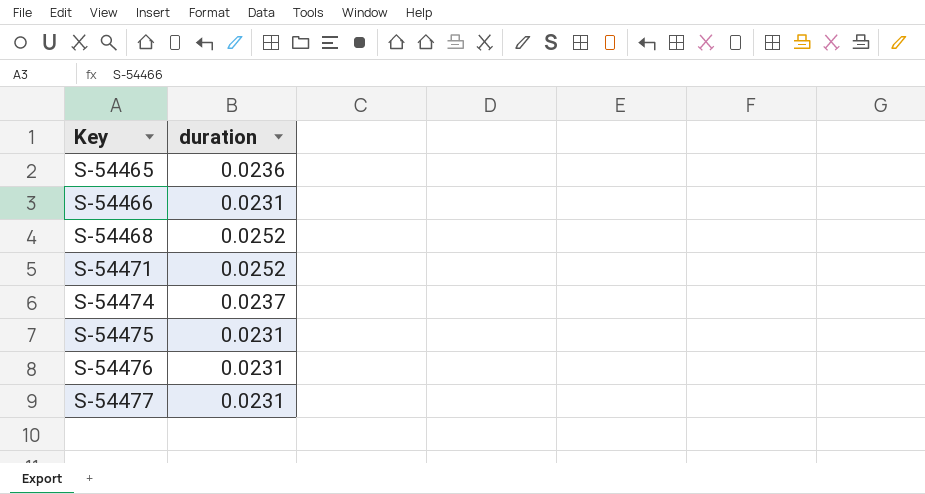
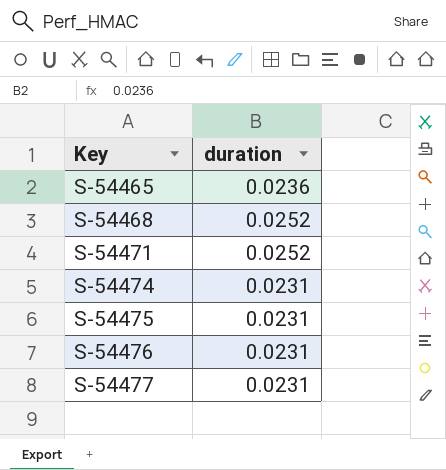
row S-54466: 0.0231 -> none
S-54474 | duration: 0.0237 -> 0.0231

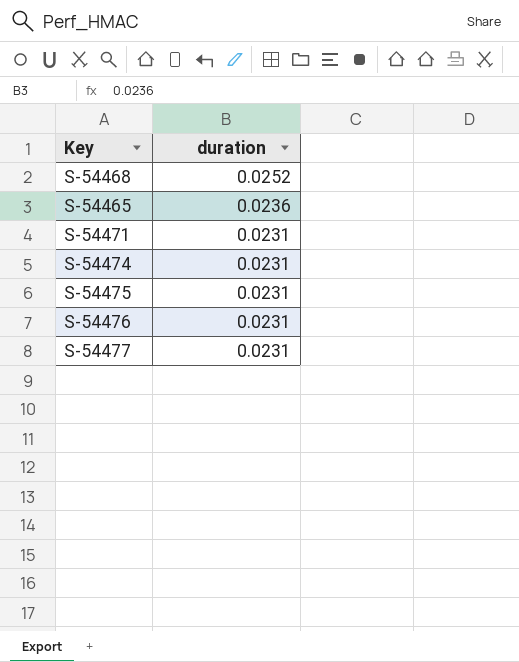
row order: Key ascending -> duration descending
S-54471 | duration: 0.0252 -> 0.0231

